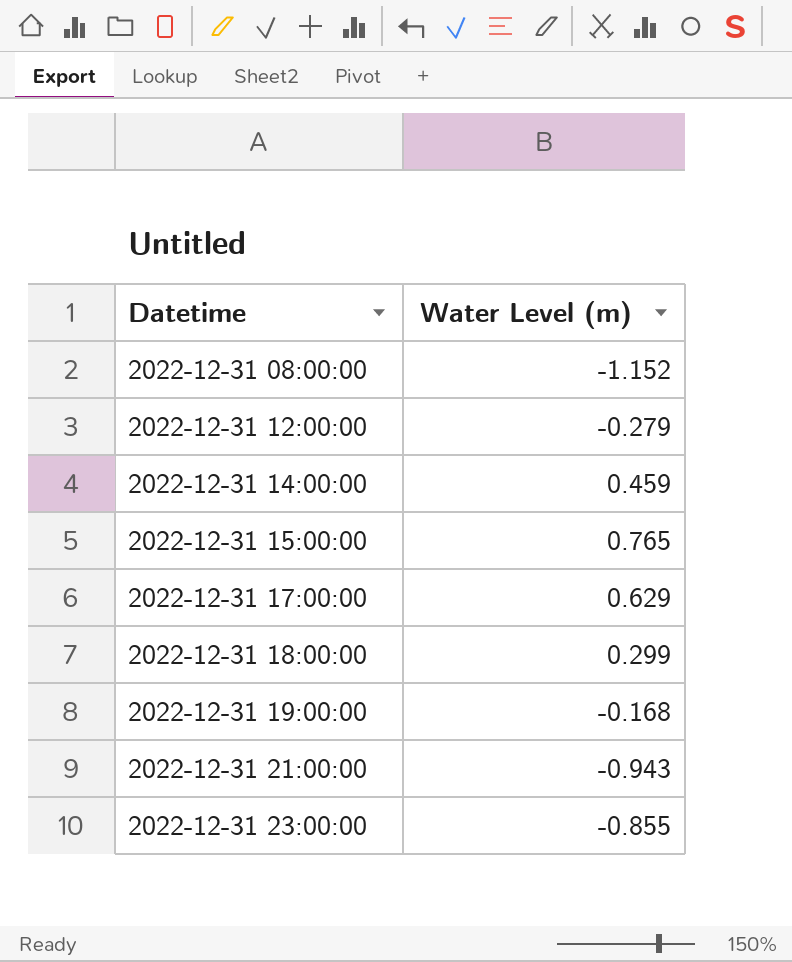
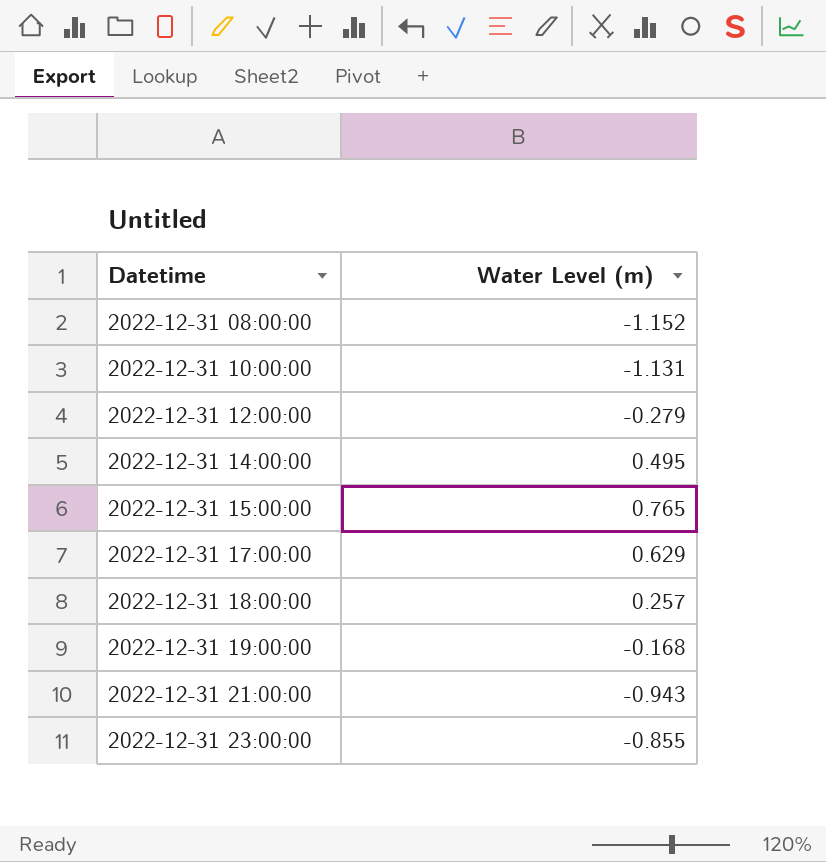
row 2022-12-31 10:00:00: none -> -1.131
2022-12-31 14:00:00 | Water Level (m): 0.459 -> 0.495
2022-12-31 18:00:00 | Water Level (m): 0.299 -> 0.257

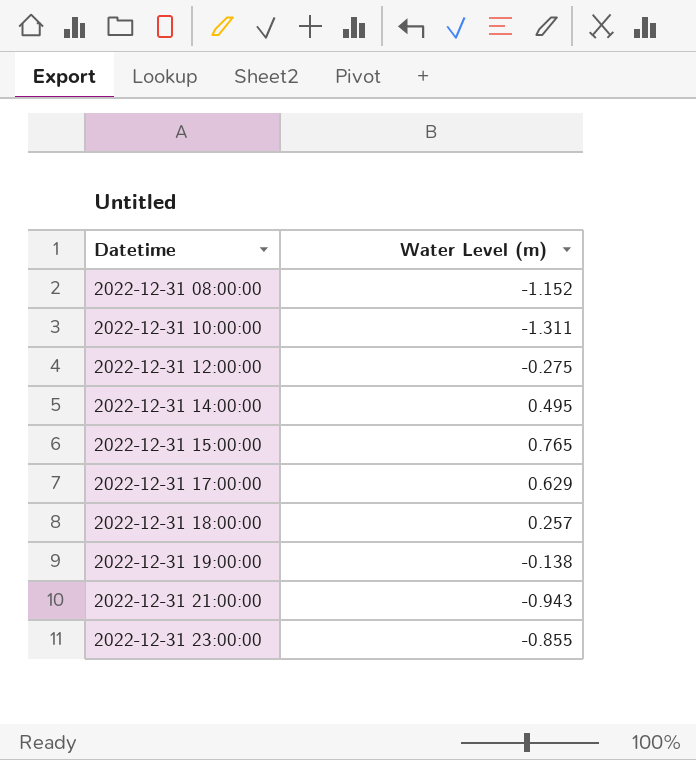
2022-12-31 10:00:00 | Water Level (m): -1.131 -> -1.311
2022-12-31 12:00:00 | Water Level (m): -0.279 -> -0.275
2022-12-31 19:00:00 | Water Level (m): -0.168 -> -0.138

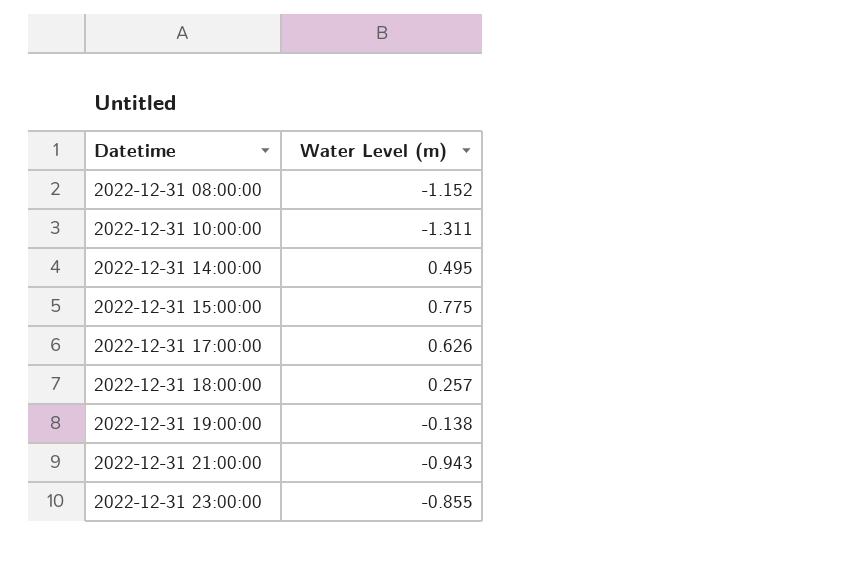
row 2022-12-31 12:00:00: -0.275 -> none
2022-12-31 15:00:00 | Water Level (m): 0.765 -> 0.775
2022-12-31 17:00:00 | Water Level (m): 0.629 -> 0.626

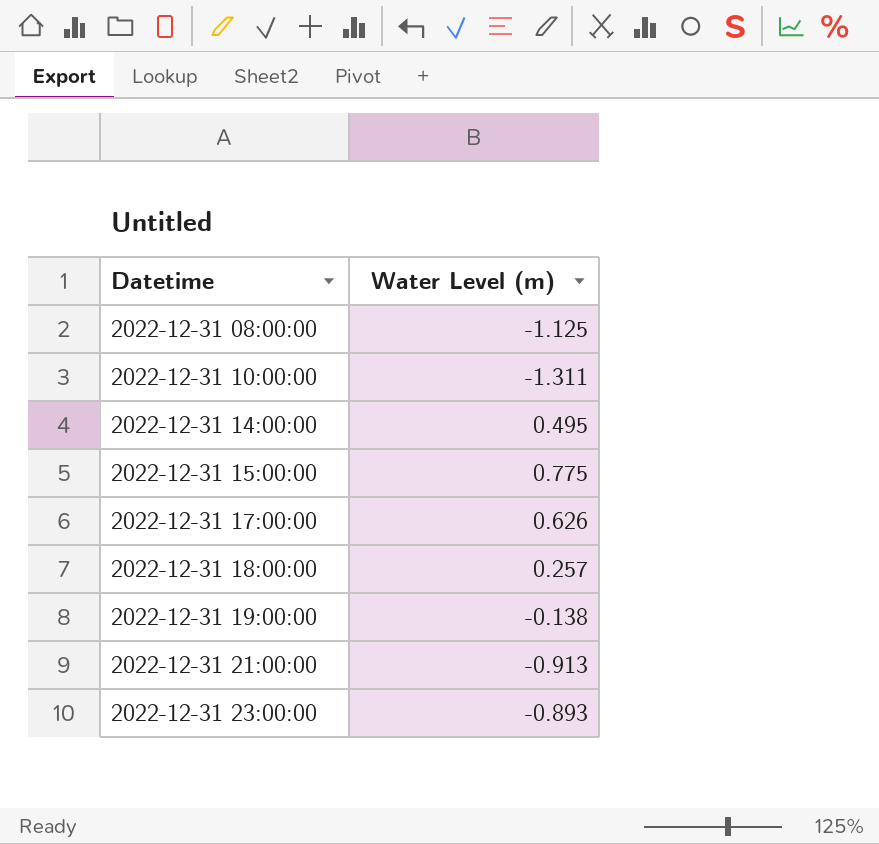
2022-12-31 08:00:00 | Water Level (m): -1.152 -> -1.125
2022-12-31 21:00:00 | Water Level (m): -0.943 -> -0.913
2022-12-31 23:00:00 | Water Level (m): -0.855 -> -0.893

